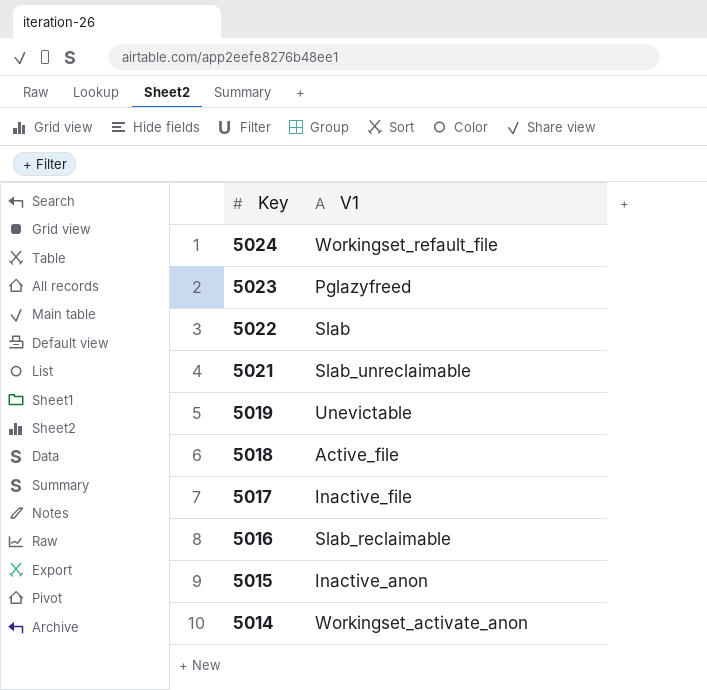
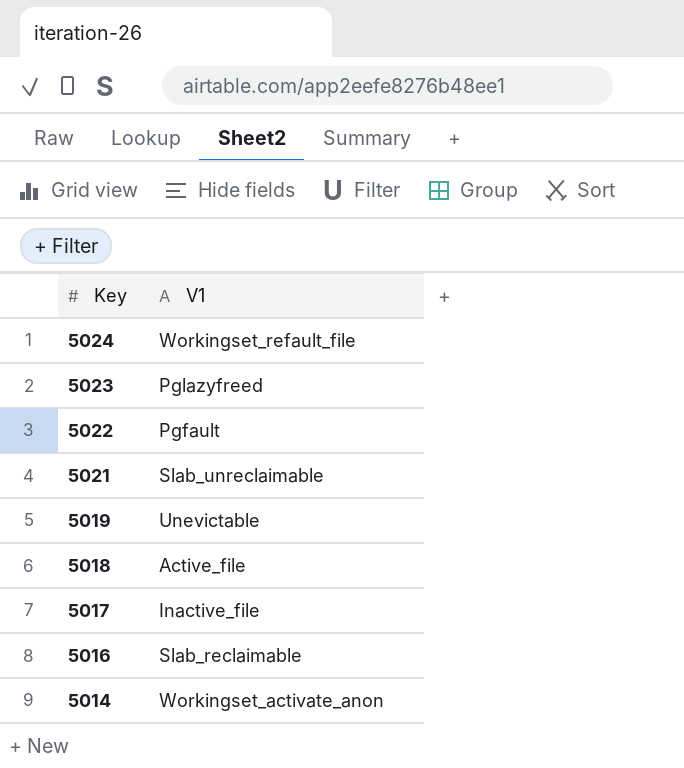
row 5015: Inactive_anon -> none
5022 | V1: Slab -> Pgfault

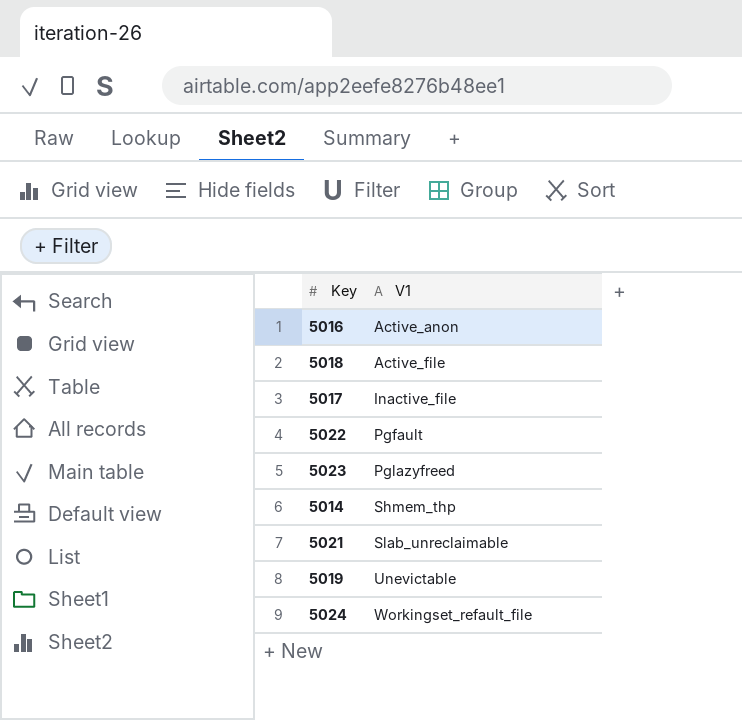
row order: Key descending -> V1 ascending
5016 | V1: Slab_reclaimable -> Active_anon
5014 | V1: Workingset_activate_anon -> Shmem_thp

